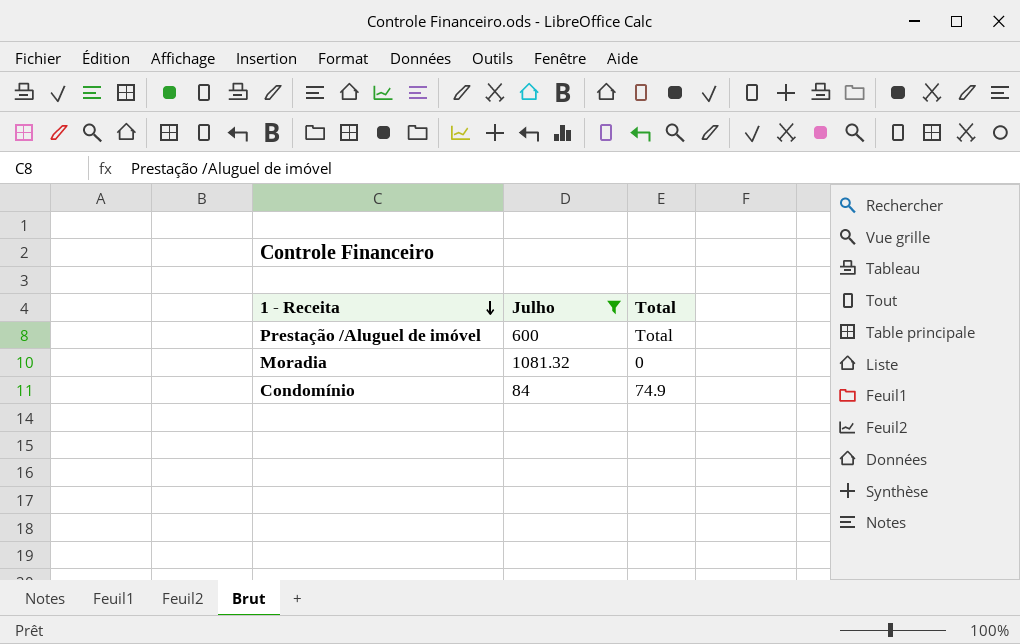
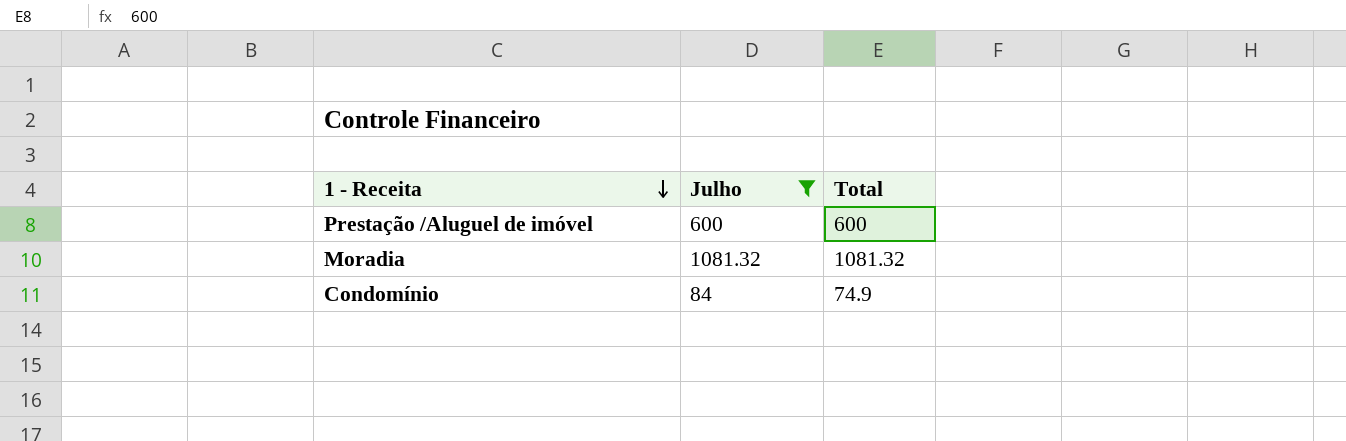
Prestação /Aluguel de imóvel | Total: Total -> 600
Moradia | Total: 0 -> 1081.32

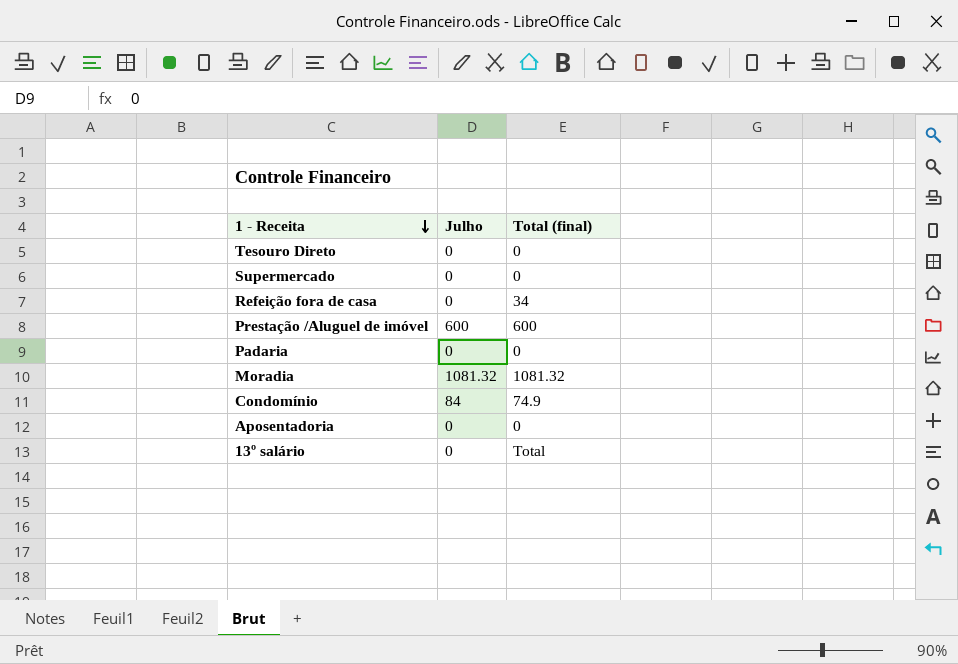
filter: Julho != 0 -> none
column name: Total -> Total (final)

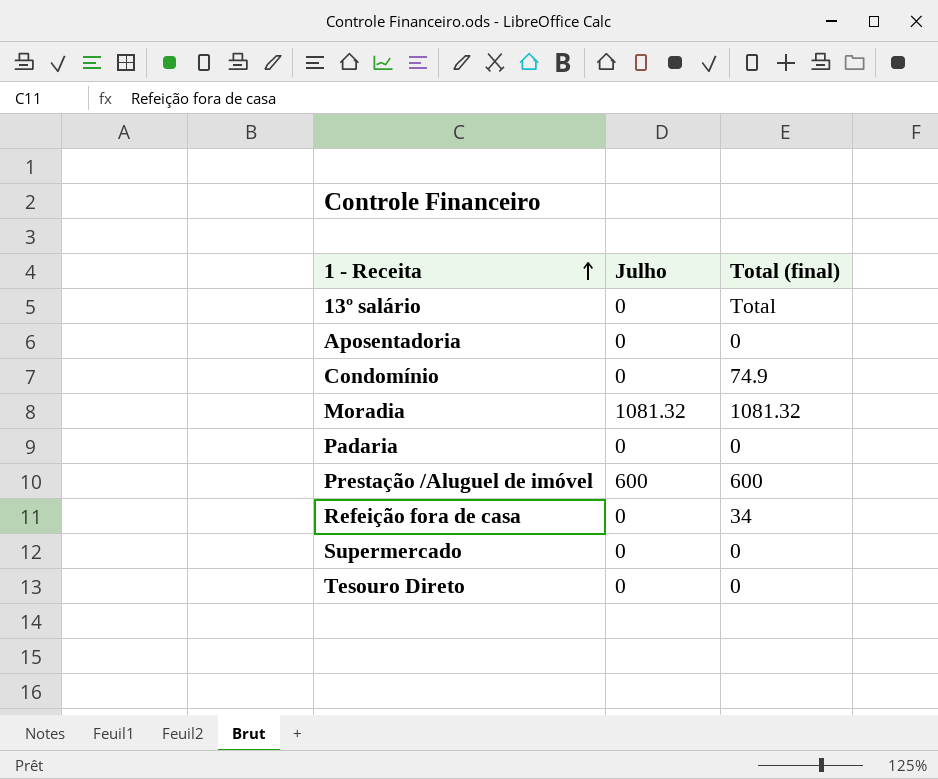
row order: 1 - Receita descending -> 1 - Receita ascending
Condomínio | Julho: 84 -> 0

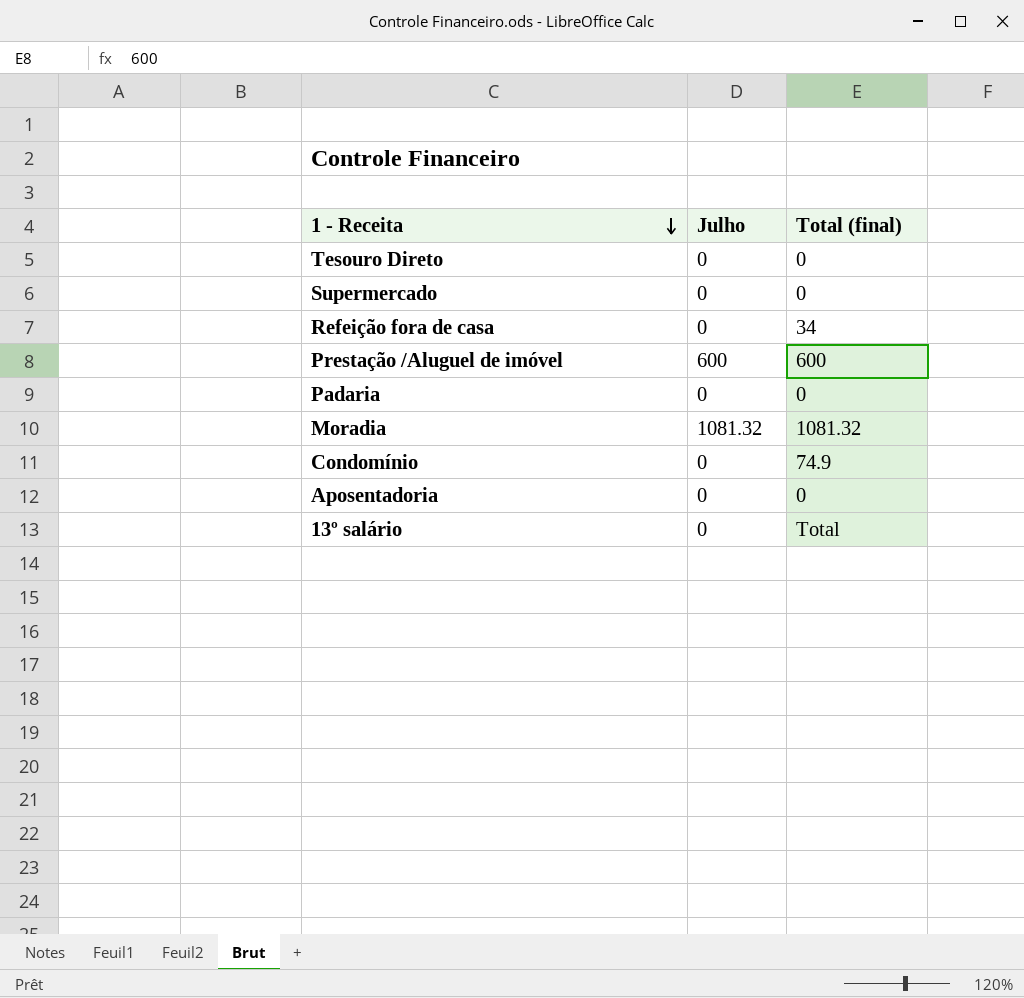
row order: 1 - Receita ascending -> 1 - Receita descending

